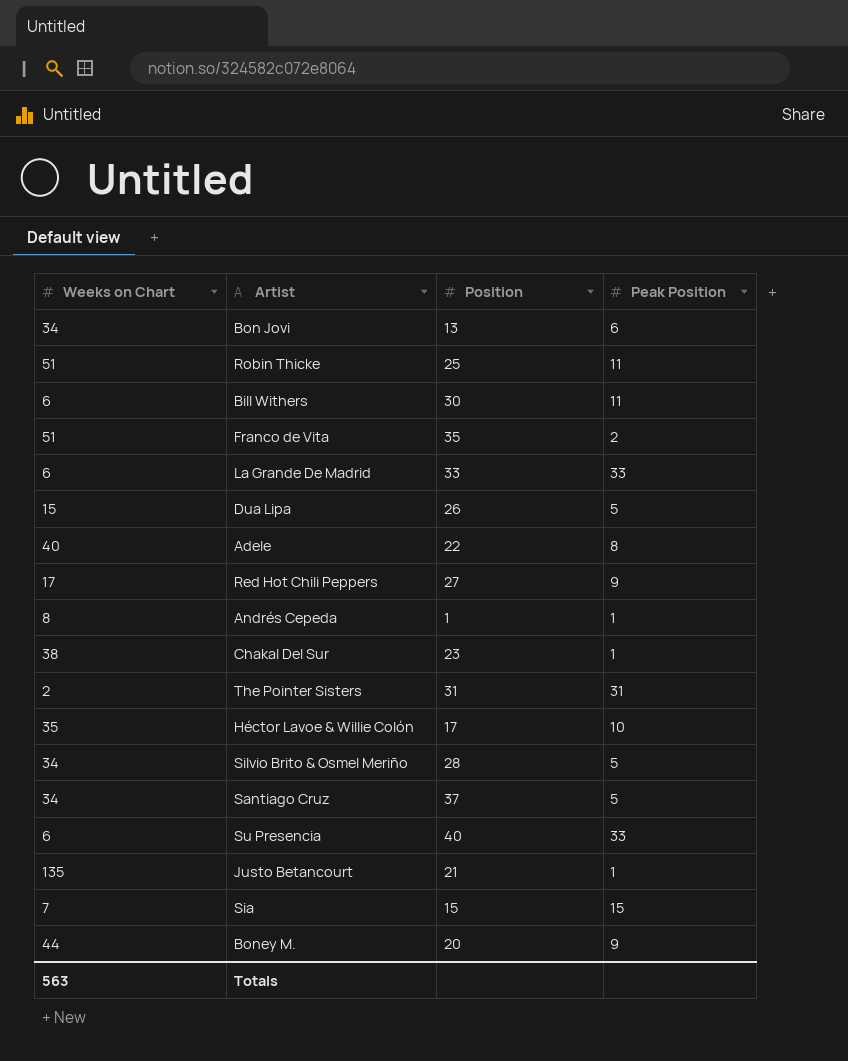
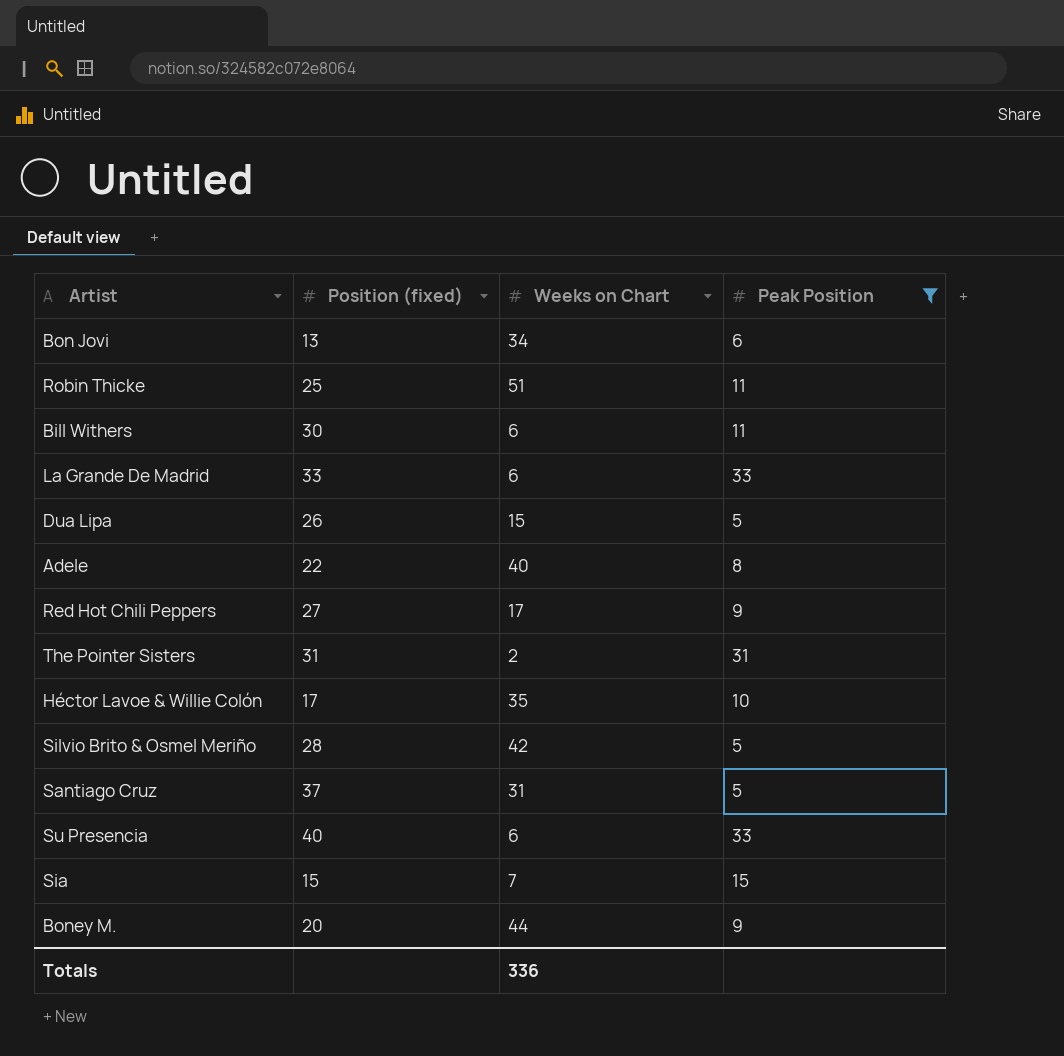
filter: none -> Peak Position >= 5
column name: Position -> Position (fixed)
column Weeks on Chart | position: 1 -> 3
Silvio Brito & Osmel Meriño | Weeks on Chart: 34 -> 42
Santiago Cruz | Weeks on Chart: 34 -> 31
Totals | Weeks on Chart: 563 -> 336

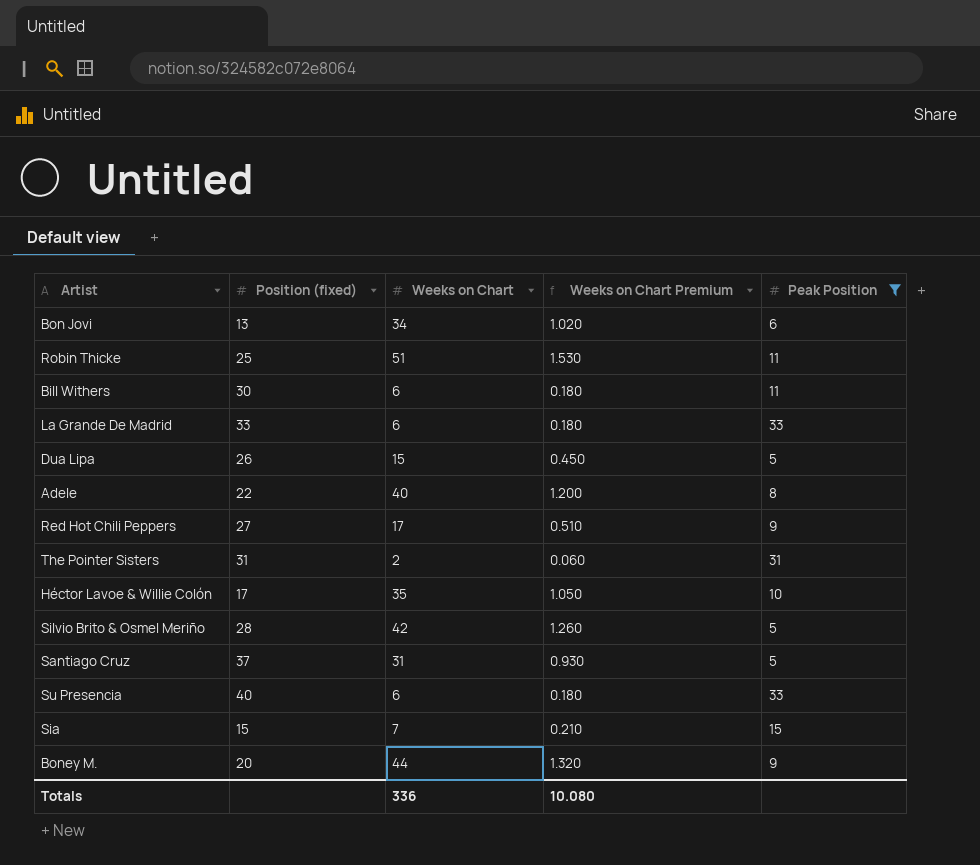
column Weeks on Chart Premium | formula: none -> [Weeks on Chart] * 0.03

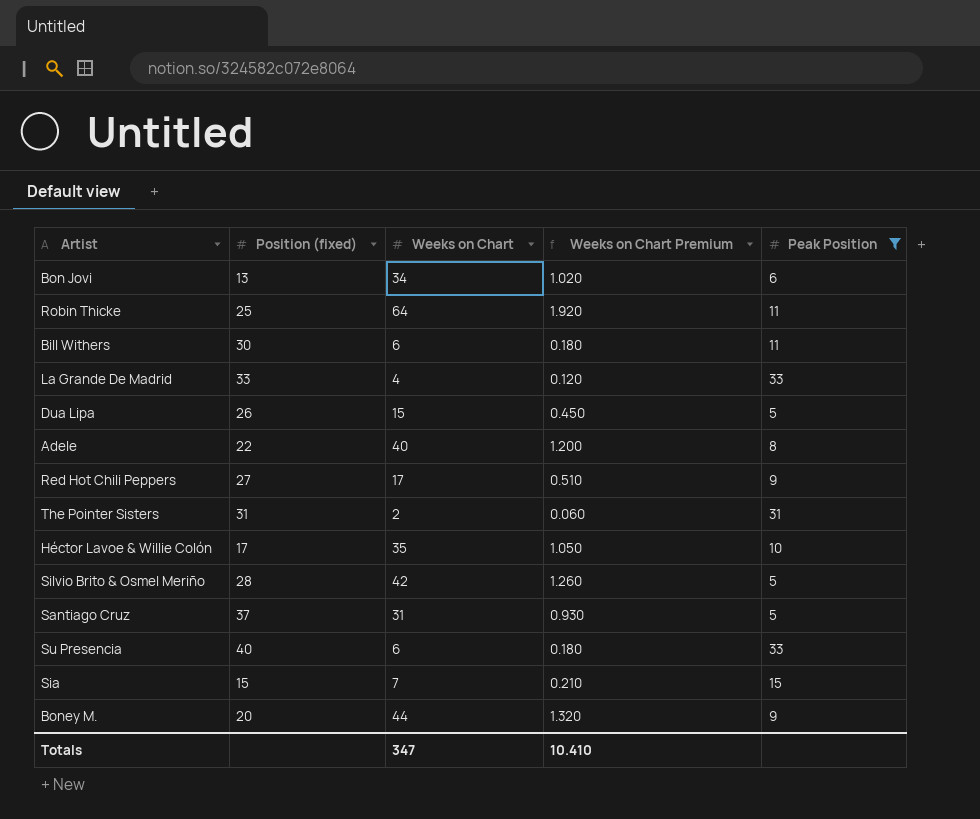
Robin Thicke | Weeks on Chart: 51 -> 64
Robin Thicke | Weeks on Chart Premium: 1.530 -> 1.920
La Grande De Madrid | Weeks on Chart: 6 -> 4
La Grande De Madrid | Weeks on Chart Premium: 0.180 -> 0.120
Totals | Weeks on Chart: 336 -> 347
Totals | Weeks on Chart Premium: 10.080 -> 10.410

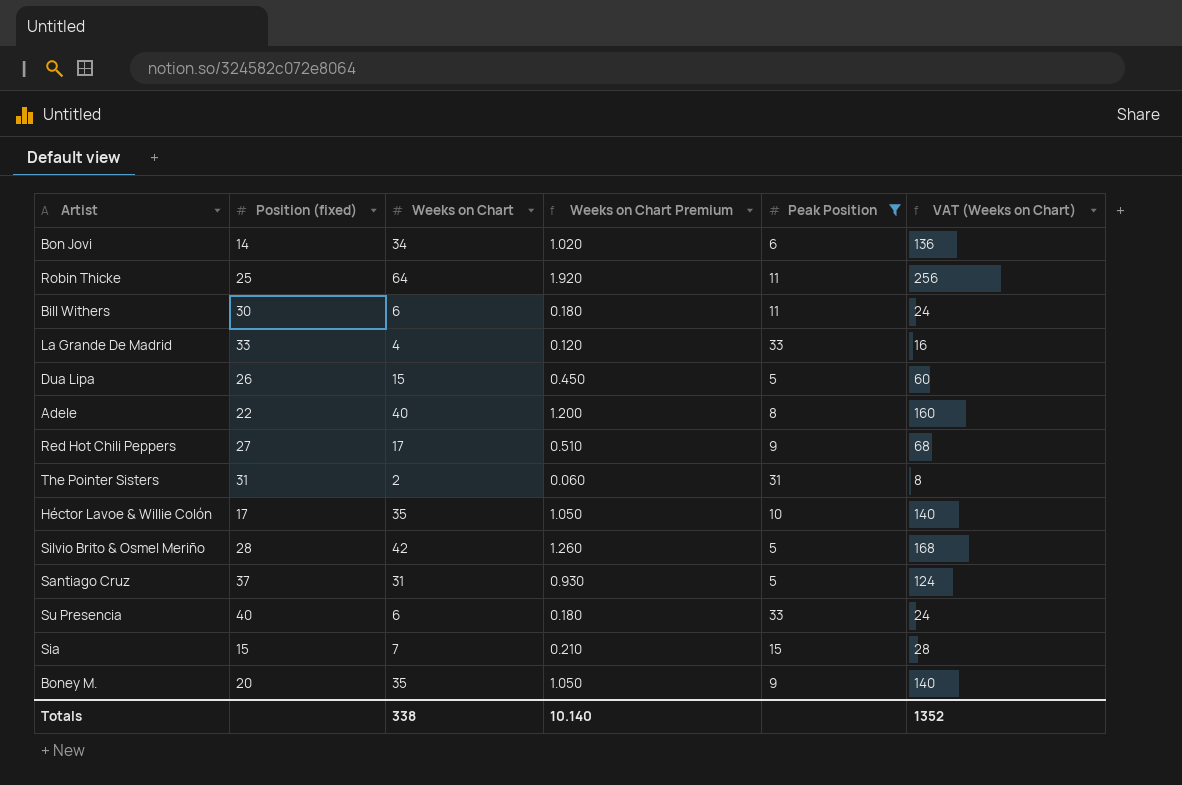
column VAT (Weeks on Chart) | formula: none -> [Weeks on Chart] * 4
Bon Jovi | Position (fixed): 13 -> 14
Boney M. | Weeks on Chart: 44 -> 35
Boney M. | Weeks on Chart Premium: 1.320 -> 1.050
Totals | Weeks on Chart: 347 -> 338
Totals | Weeks on Chart Premium: 10.410 -> 10.140

